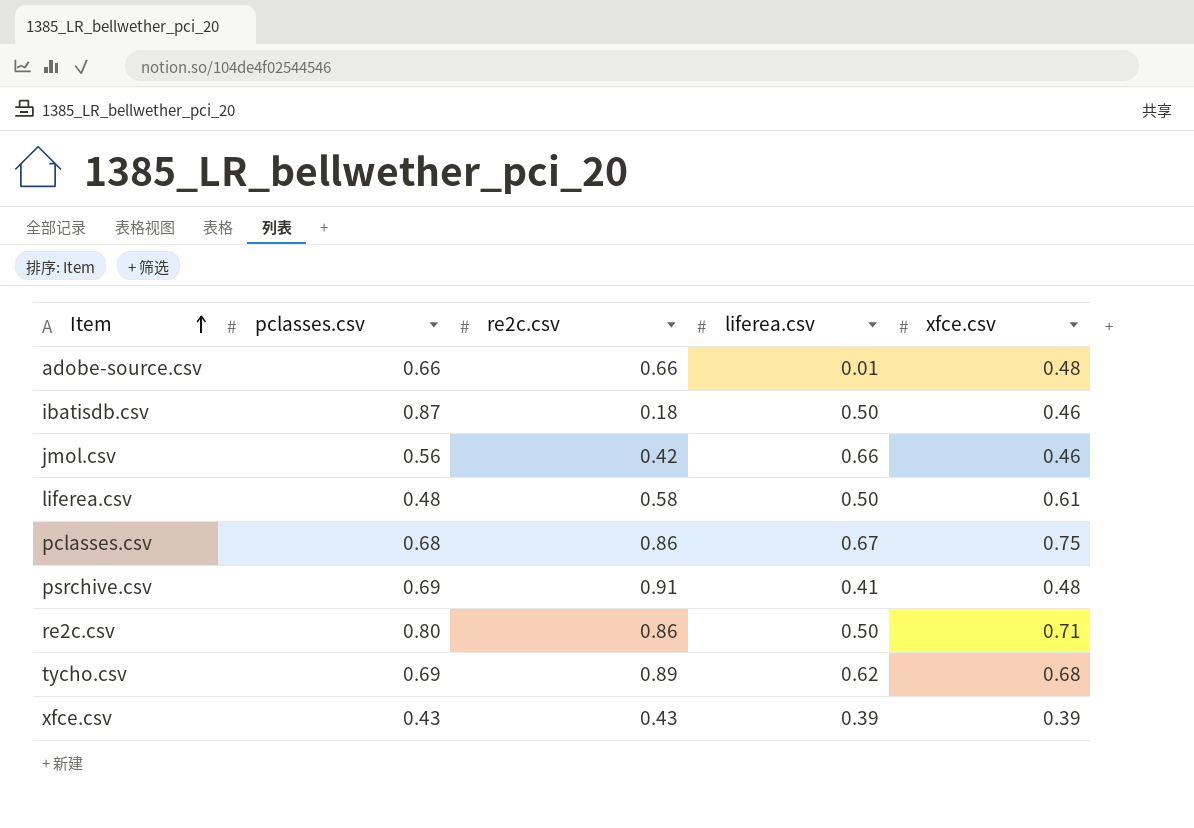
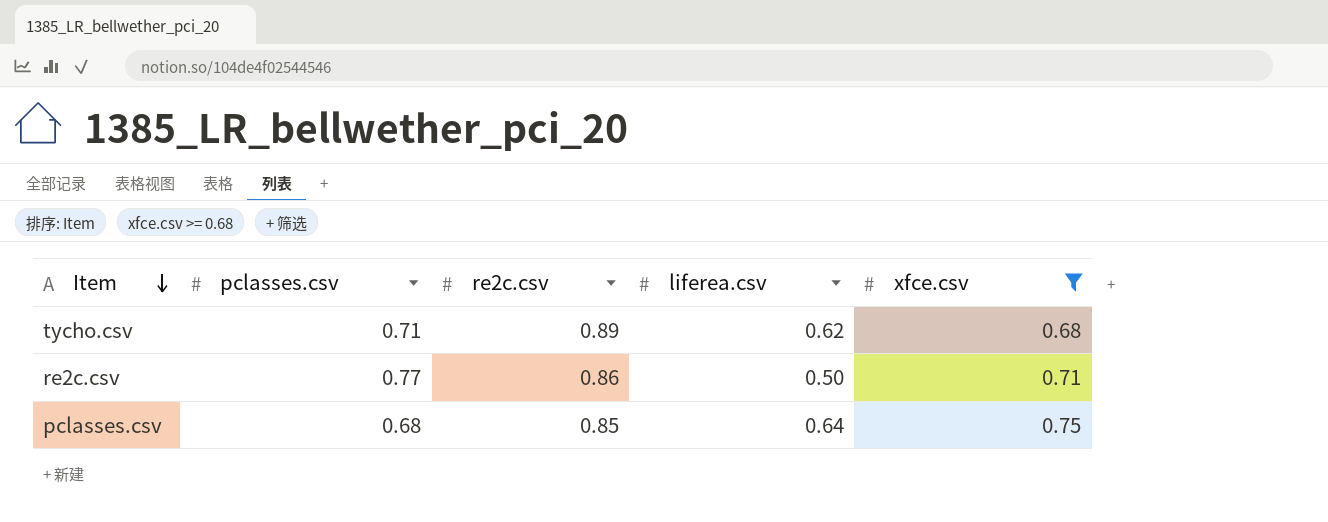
filter: none -> xfce.csv >= 0.68
row order: Item ascending -> Item descending
tycho.csv | pclasses.csv: 0.69 -> 0.71
re2c.csv | pclasses.csv: 0.80 -> 0.77
pclasses.csv | re2c.csv: 0.86 -> 0.85
pclasses.csv | liferea.csv: 0.67 -> 0.64

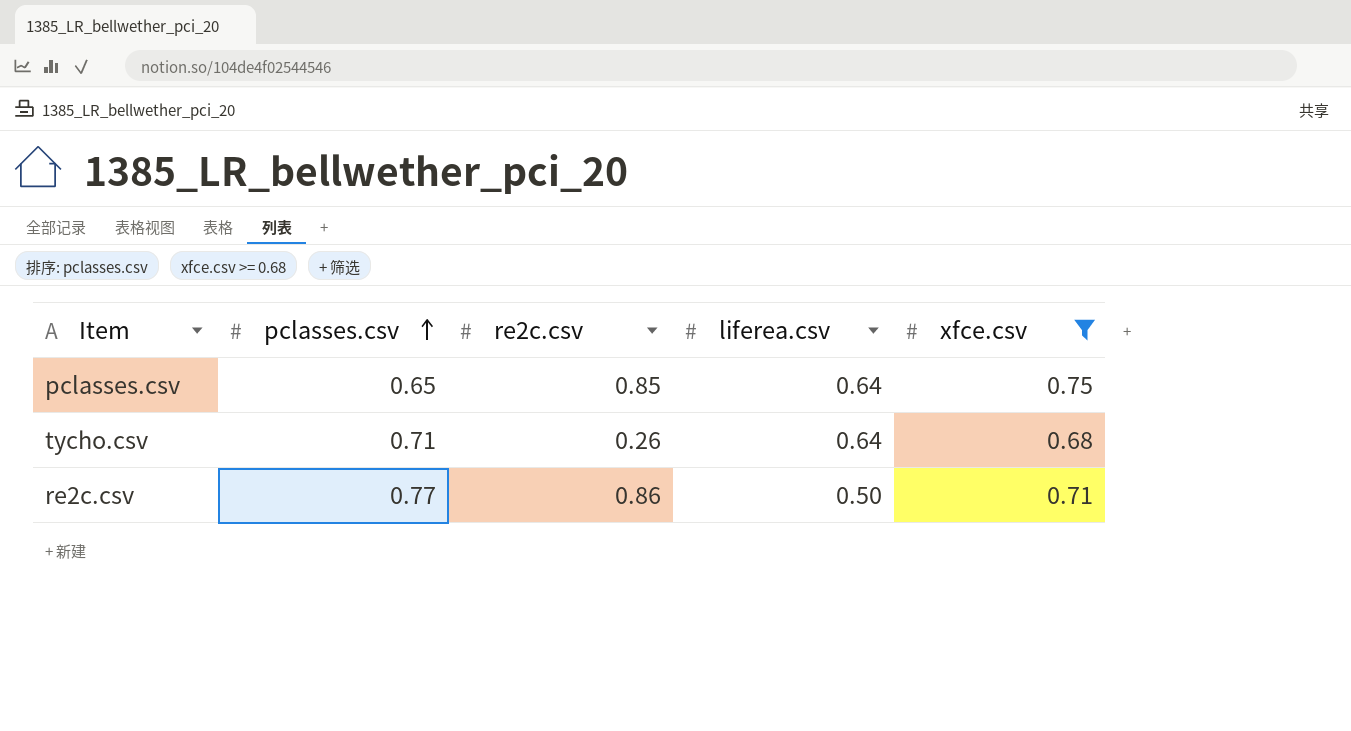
row order: Item descending -> pclasses.csv ascending
pclasses.csv | pclasses.csv: 0.68 -> 0.65
tycho.csv | re2c.csv: 0.89 -> 0.26
tycho.csv | liferea.csv: 0.62 -> 0.64

